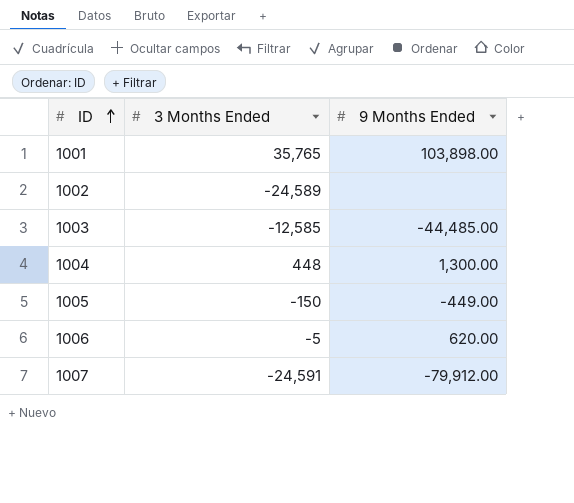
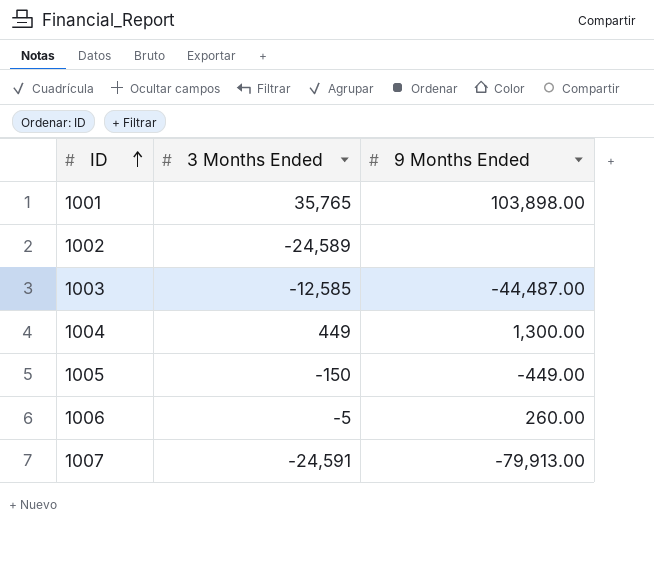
1003 | 9 Months Ended: -44,485.00 -> -44,487.00
1004 | 3 Months Ended: 448 -> 449
1006 | 9 Months Ended: 620.00 -> 260.00
1007 | 9 Months Ended: -79,912.00 -> -79,913.00

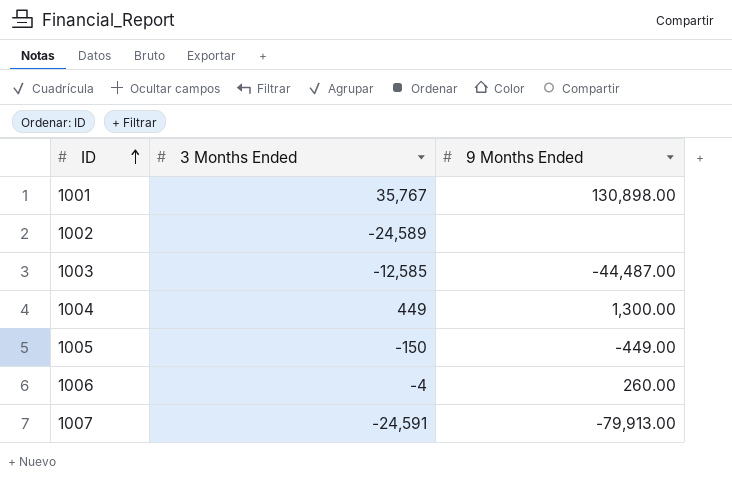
1001 | 3 Months Ended: 35,765 -> 35,767
1001 | 9 Months Ended: 103,898.00 -> 130,898.00
1006 | 3 Months Ended: -5 -> -4

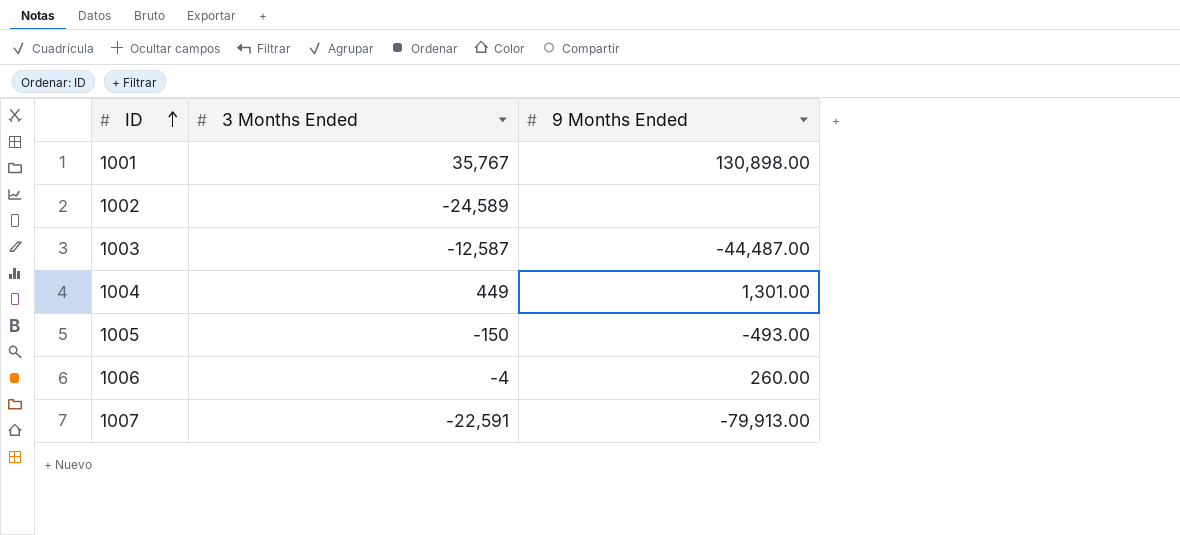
1003 | 3 Months Ended: -12,585 -> -12,587
1004 | 9 Months Ended: 1,300.00 -> 1,301.00
1005 | 9 Months Ended: -449.00 -> -493.00
1007 | 3 Months Ended: -24,591 -> -22,591

